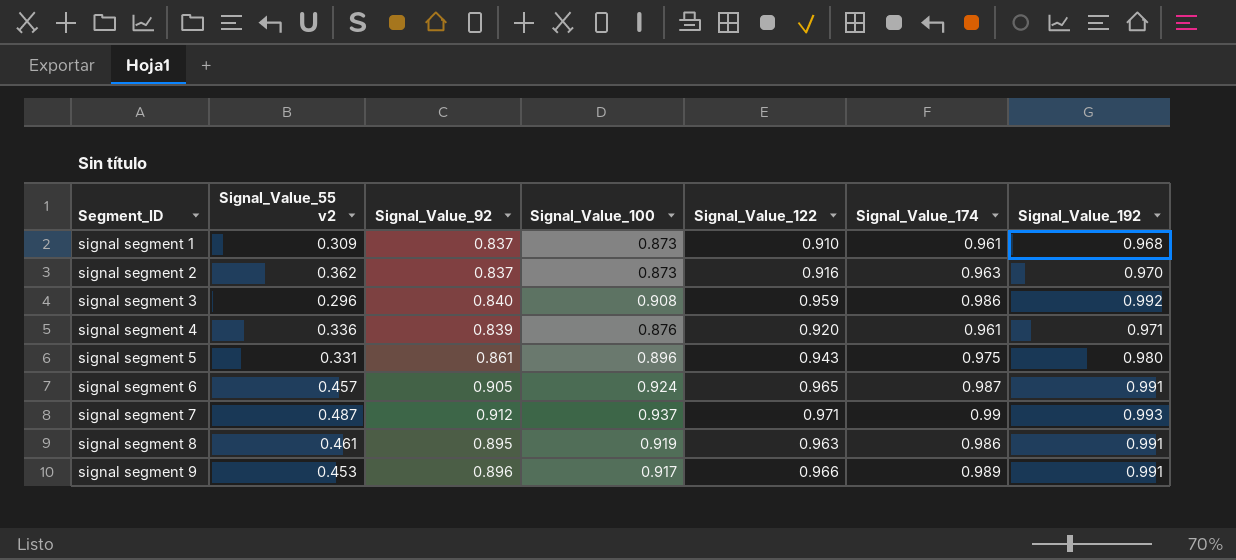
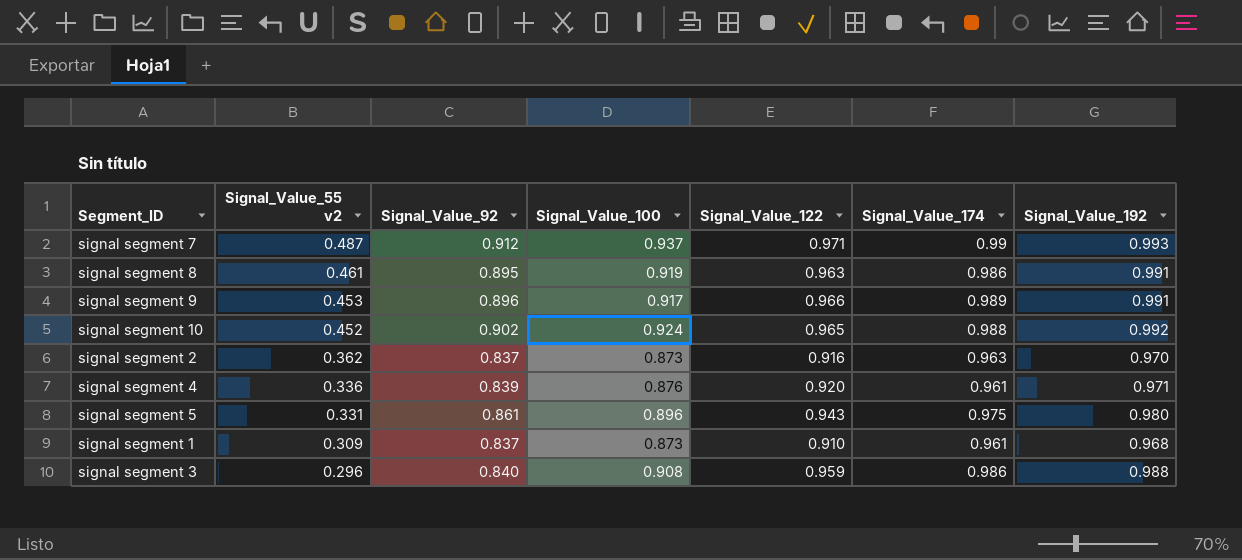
row order: Segment_ID ascending -> Signal_Value_55 v2 descending
row signal segment 6: 0.457 | 0.905 | 0.924 | 0.965 | 0.987 | 0.991 -> none
row signal segment 10: none -> 0.452 | 0.902 | 0.924 | 0.965 | 0.988 | 0.992
signal segment 3 | Signal_Value_192: 0.992 -> 0.988

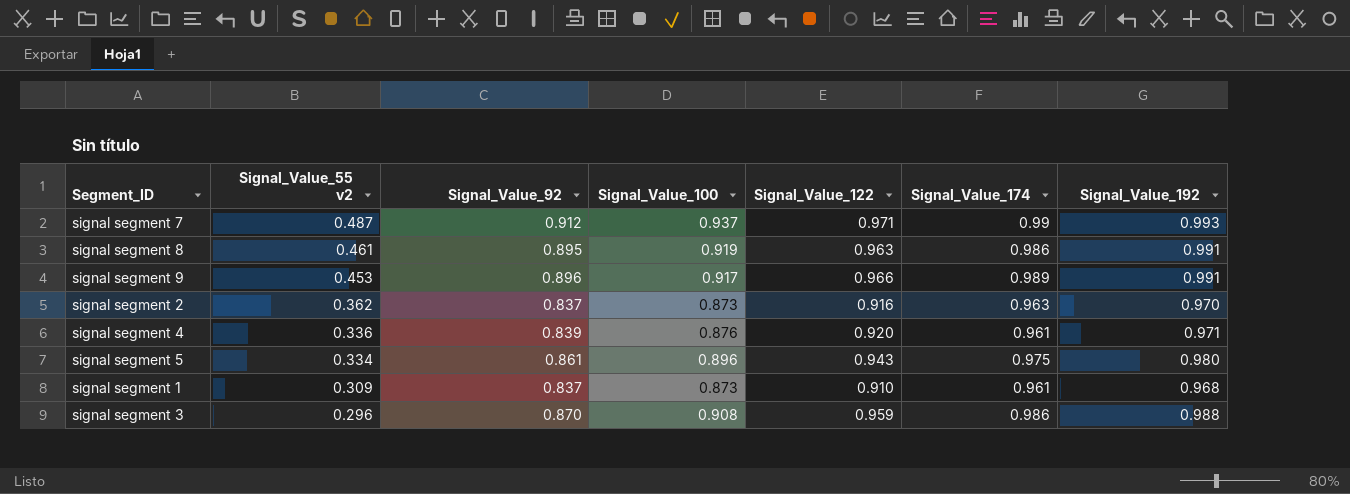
row signal segment 10: 0.452 | 0.902 | 0.924 | 0.965 | 0.988 | 0.992 -> none
signal segment 5 | Signal_Value_55 v2: 0.331 -> 0.334
signal segment 3 | Signal_Value_92: 0.840 -> 0.870

